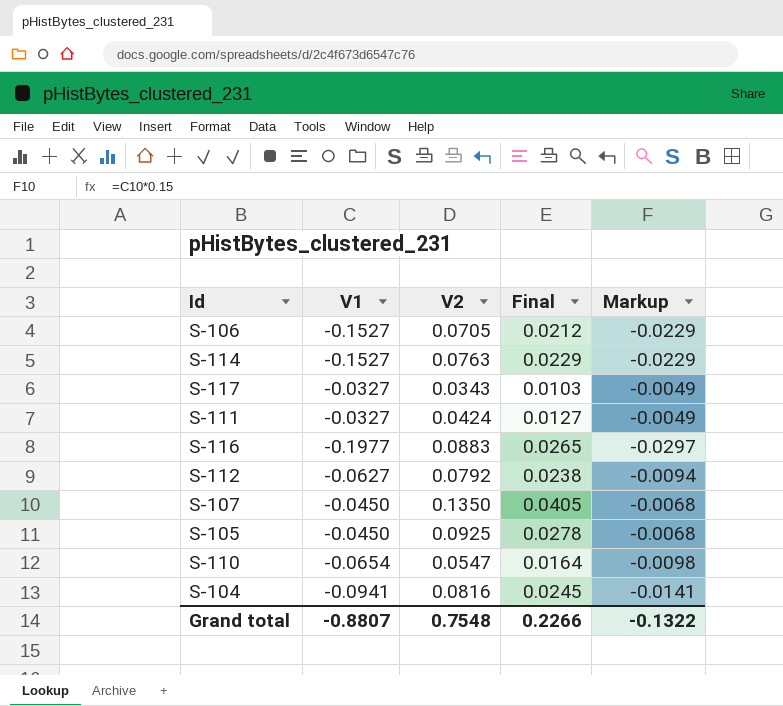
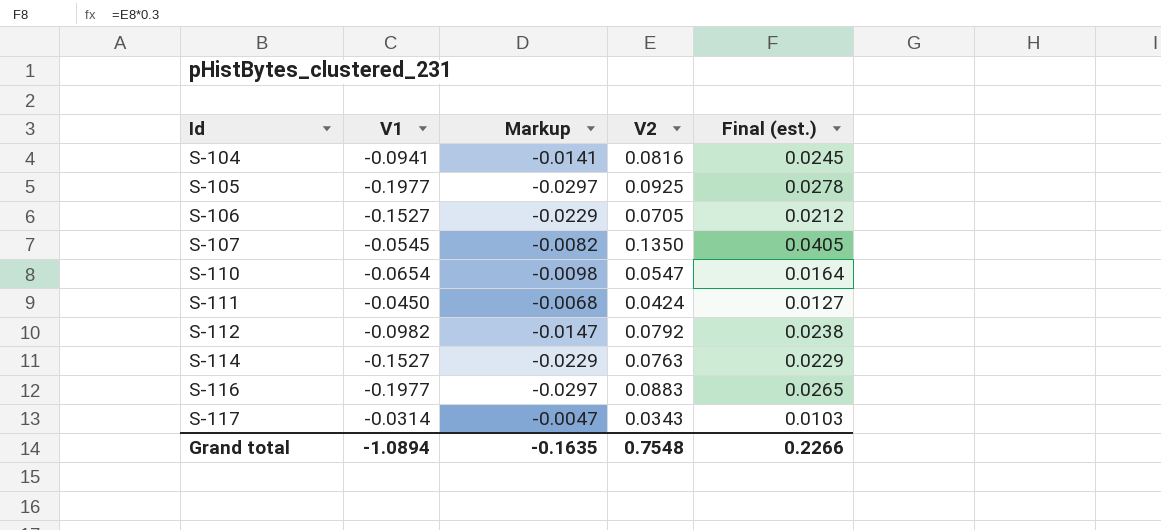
row order: none -> Id ascending
column Markup | position: 5 -> 3
column name: Final -> Final (est.)
S-105 | V1: -0.0450 -> -0.1977
S-105 | Markup: -0.0068 -> -0.0297
S-107 | V1: -0.0450 -> -0.0545
S-107 | Markup: -0.0068 -> -0.0082
S-111 | V1: -0.0327 -> -0.0450
S-111 | Markup: -0.0049 -> -0.0068
S-112 | V1: -0.0627 -> -0.0982
S-112 | Markup: -0.0094 -> -0.0147
S-117 | V1: -0.0327 -> -0.0314
S-117 | Markup: -0.0049 -> -0.0047
Grand total | V1: -0.8807 -> -1.0894
Grand total | Markup: -0.1322 -> -0.1635

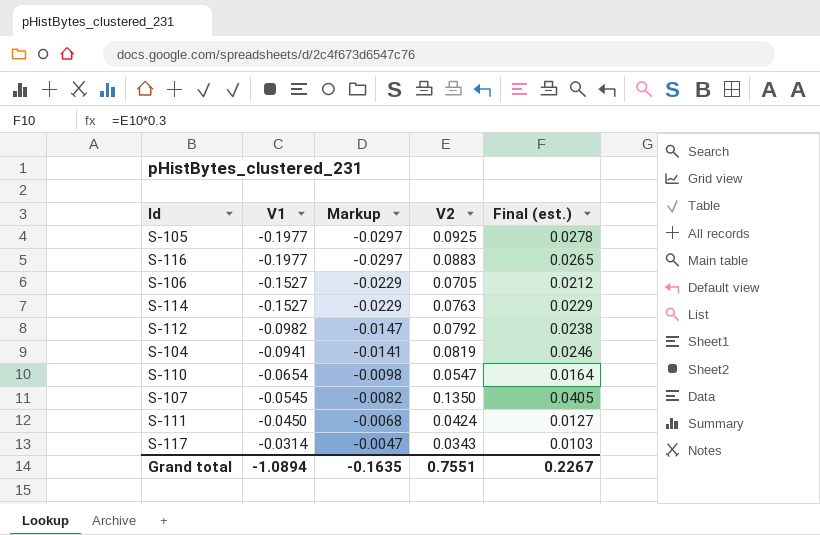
row order: Id ascending -> V1 ascending
S-104 | V2: 0.0816 -> 0.0819
S-104 | Final (est.): 0.0245 -> 0.0246
Grand total | V2: 0.7548 -> 0.7551
Grand total | Final (est.): 0.2266 -> 0.2267

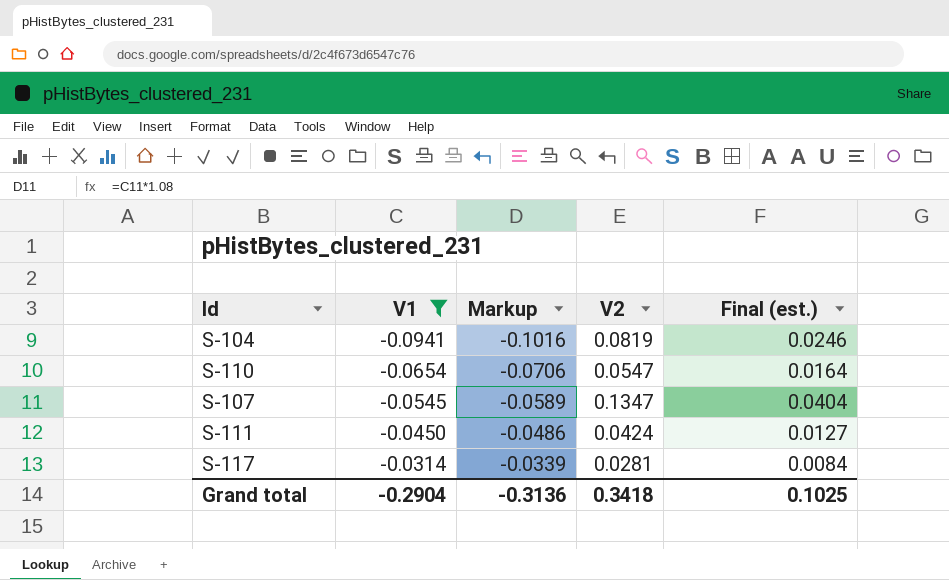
filter: none -> V1 >= -0.0941
column Markup | formula: [V1] * 0.15 -> [V1] * 1.08
S-107 | V2: 0.1350 -> 0.1347
S-107 | Final (est.): 0.0405 -> 0.0404
S-117 | V2: 0.0343 -> 0.0281
S-117 | Final (est.): 0.0103 -> 0.0084
Grand total | V1: -1.0894 -> -0.2904
Grand total | Markup: -0.1635 -> -0.3136
Grand total | V2: 0.7551 -> 0.3418
Grand total | Final (est.): 0.2267 -> 0.1025

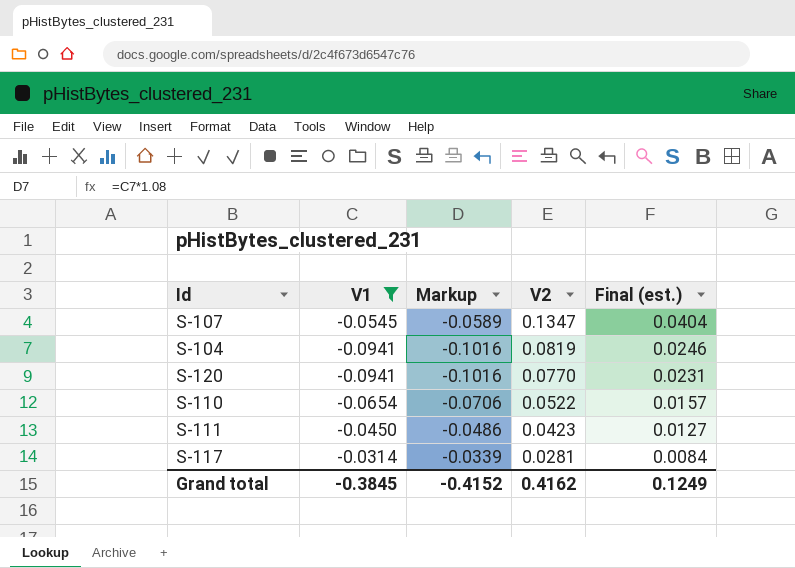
row order: V1 ascending -> V2 descending
row S-120: none -> -0.0941 | -0.1016 | 0.0770 | 0.0231
S-110 | V2: 0.0547 -> 0.0522
S-110 | Final (est.): 0.0164 -> 0.0157
S-111 | V2: 0.0424 -> 0.0423
Grand total | V1: -0.2904 -> -0.3845
Grand total | Markup: -0.3136 -> -0.4152
Grand total | V2: 0.3418 -> 0.4162
Grand total | Final (est.): 0.1025 -> 0.1249

